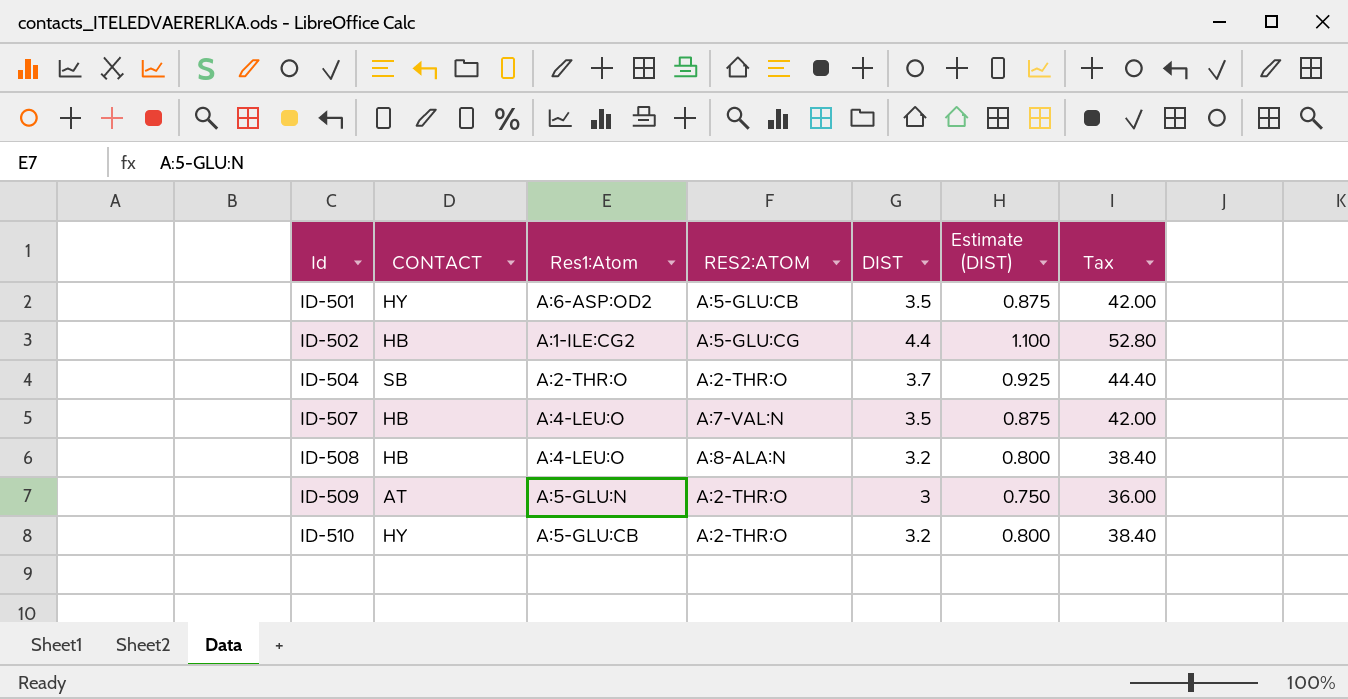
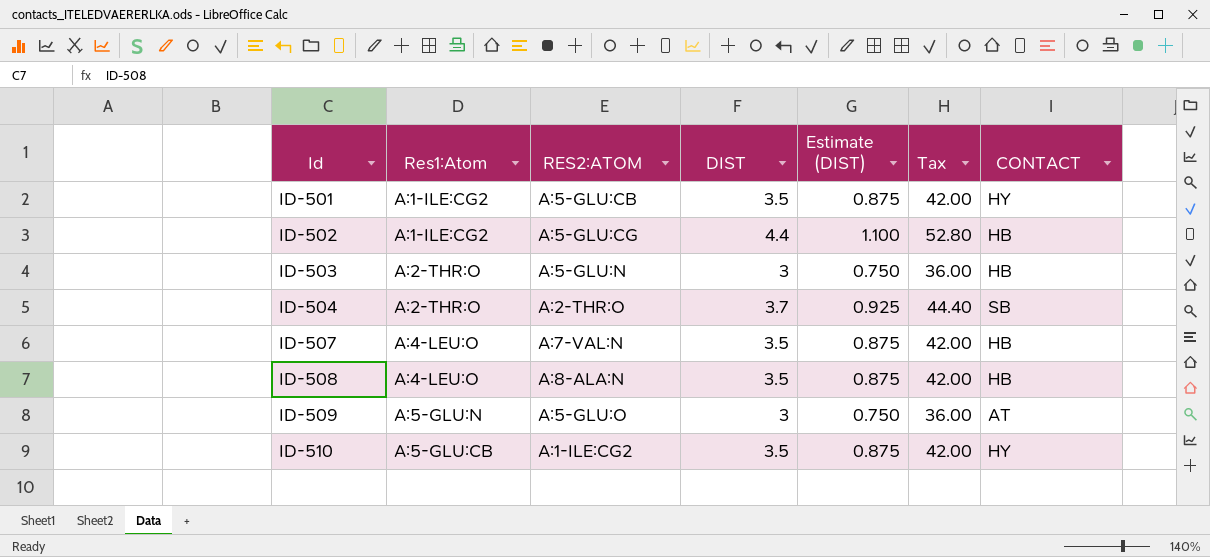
column CONTACT | position: 2 -> 7
ID-501 | Res1:Atom: A:6-ASP:OD2 -> A:1-ILE:CG2
row ID-503: none -> A:2-THR:O | A:5-GLU:N | 3 | 0.750 | 36.00 | HB
ID-508 | DIST: 3.2 -> 3.5
ID-508 | Estimate (DIST): 0.800 -> 0.875
ID-508 | Tax: 38.40 -> 42.00
ID-509 | RES2:ATOM: A:2-THR:O -> A:5-GLU:O
ID-510 | RES2:ATOM: A:2-THR:O -> A:1-ILE:CG2
ID-510 | DIST: 3.2 -> 3.5
ID-510 | Estimate (DIST): 0.800 -> 0.875
ID-510 | Tax: 38.40 -> 42.00

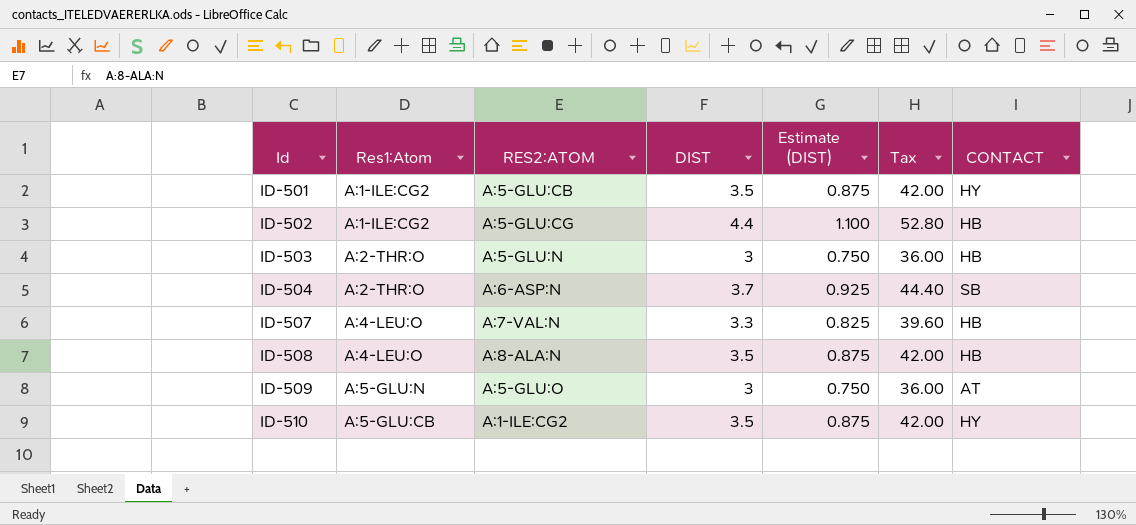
ID-504 | RES2:ATOM: A:2-THR:O -> A:6-ASP:N
ID-507 | DIST: 3.5 -> 3.3
ID-507 | Estimate (DIST): 0.875 -> 0.825
ID-507 | Tax: 42.00 -> 39.60

